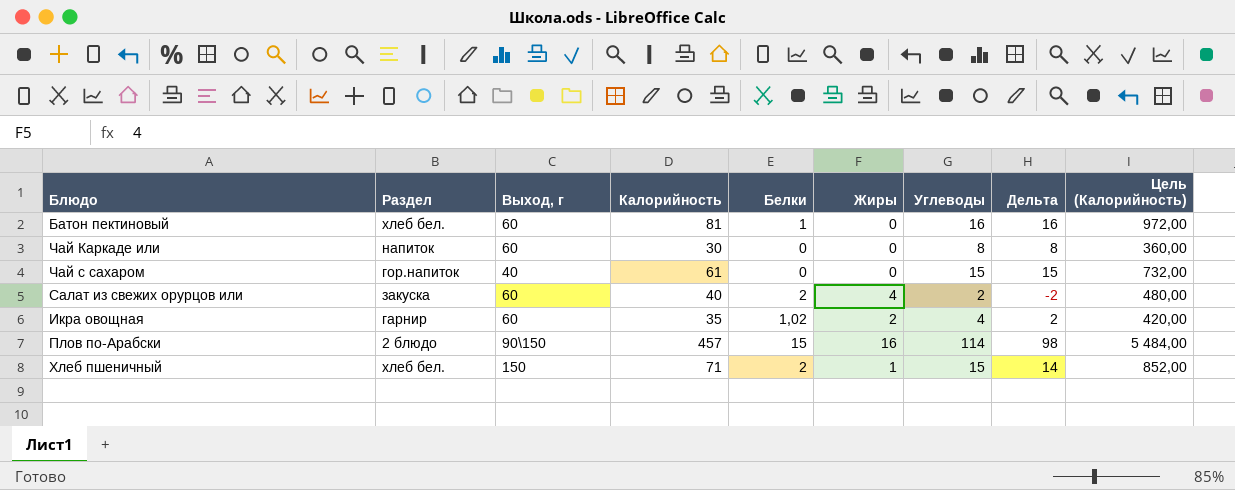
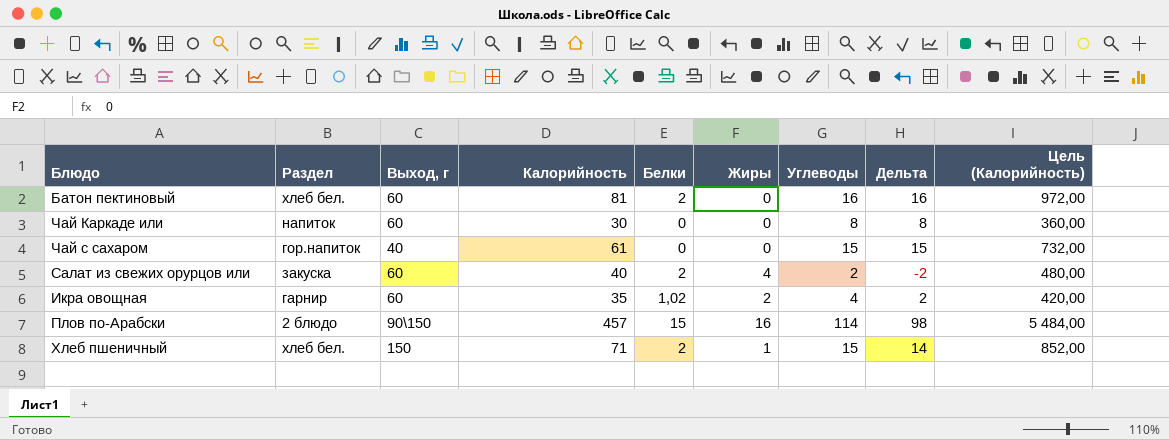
Батон пектиновый | Белки: 1 -> 2

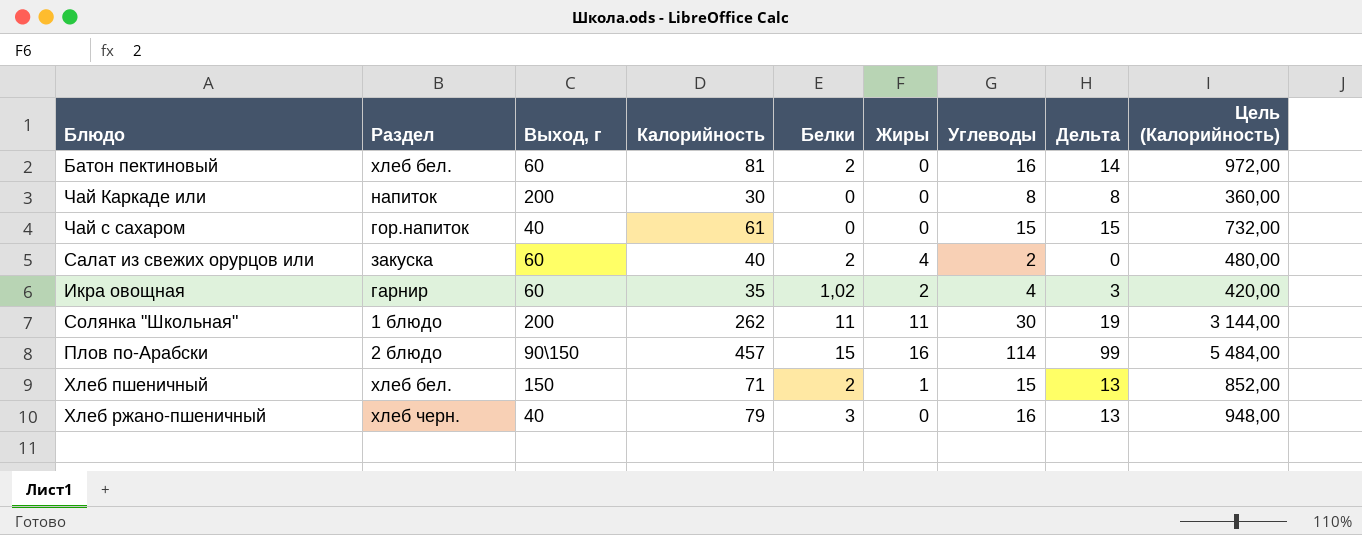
column Дельта | formula: [Углеводы] - [Жиры] -> [Углеводы] - [Белки]
Чай Каркаде или | Выход, г: 60 -> 200
row Солянка "Школьная": none -> 1 блюдо | 200 | 262 | 11 | 11 | 30 | 19 | 3 144,00
row Хлеб ржано-пшеничный: none -> хлеб черн. | 40 | 79 | 3 | 0 | 16 | 13 | 948,00

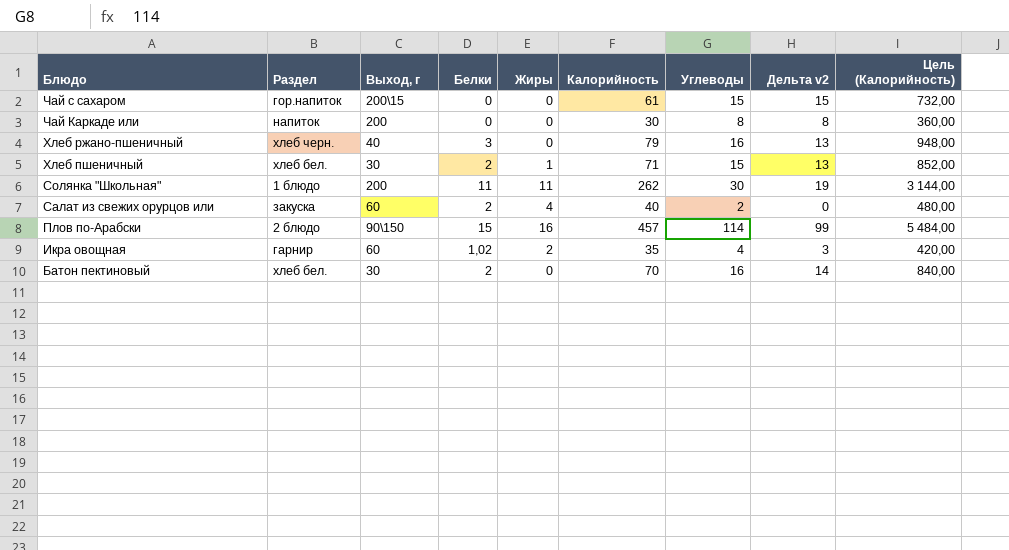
row order: none -> Блюдо descending
column Калорийность | position: 4 -> 6
column name: Дельта -> Дельта v2
Чай с сахаром | Выход, г: 40 -> 200\15
Хлеб пшеничный | Выход, г: 150 -> 30
Батон пектиновый | Выход, г: 60 -> 30
Батон пектиновый | Калорийность: 81 -> 70
Батон пектиновый | Цель (Калорийность): 972,00 -> 840,00

